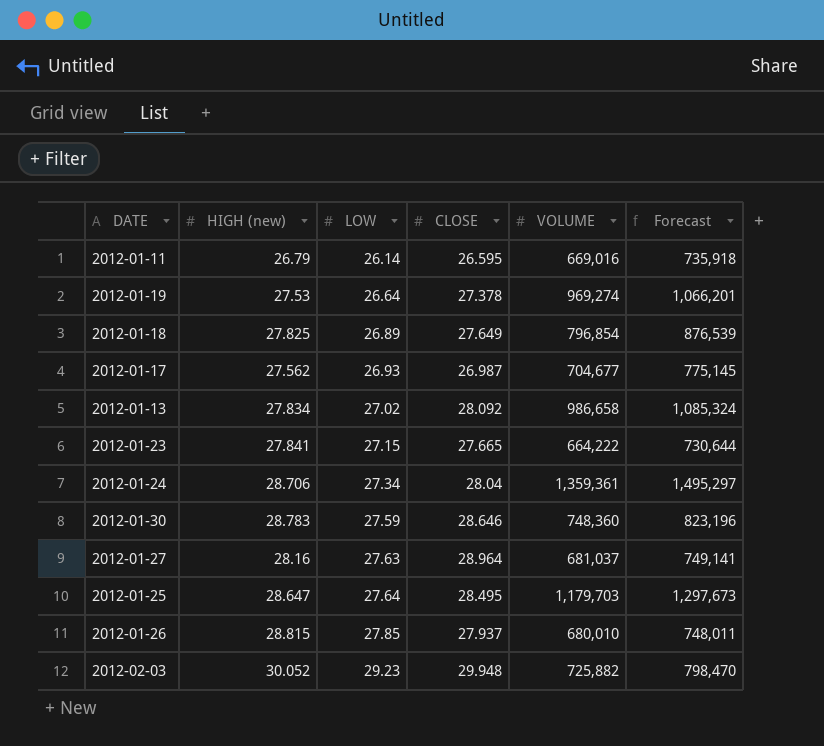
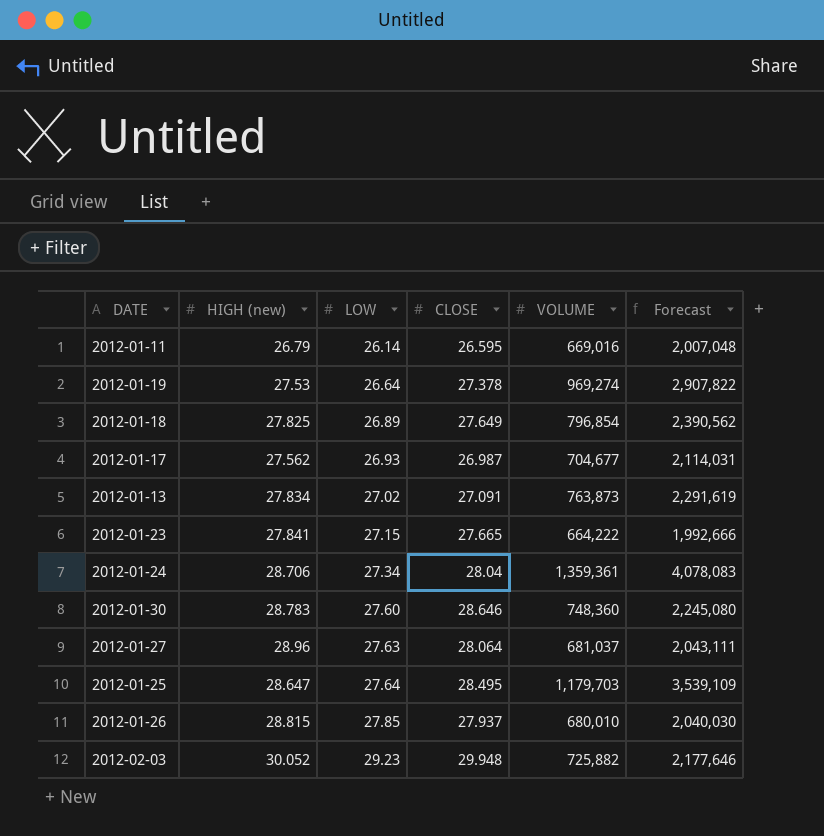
column Forecast | formula: [VOLUME] * 1.1 -> [VOLUME] * 3
2012-01-13 | CLOSE: 28.092 -> 27.091
2012-01-13 | VOLUME: 986,658 -> 763,873
2012-01-30 | LOW: 27.59 -> 27.60
2012-01-27 | HIGH (new): 28.16 -> 28.96
2012-01-27 | CLOSE: 28.964 -> 28.064

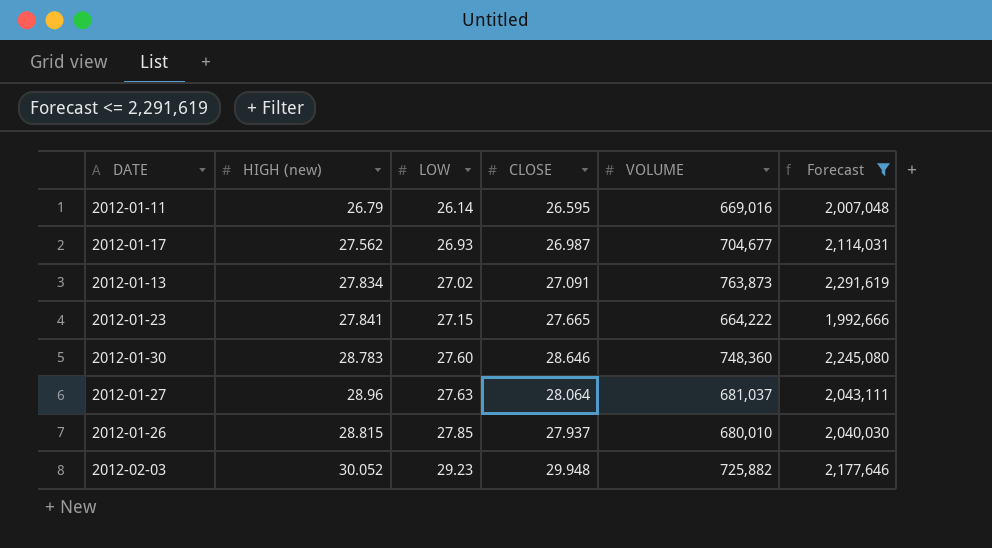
filter: none -> Forecast <= 2,291,619

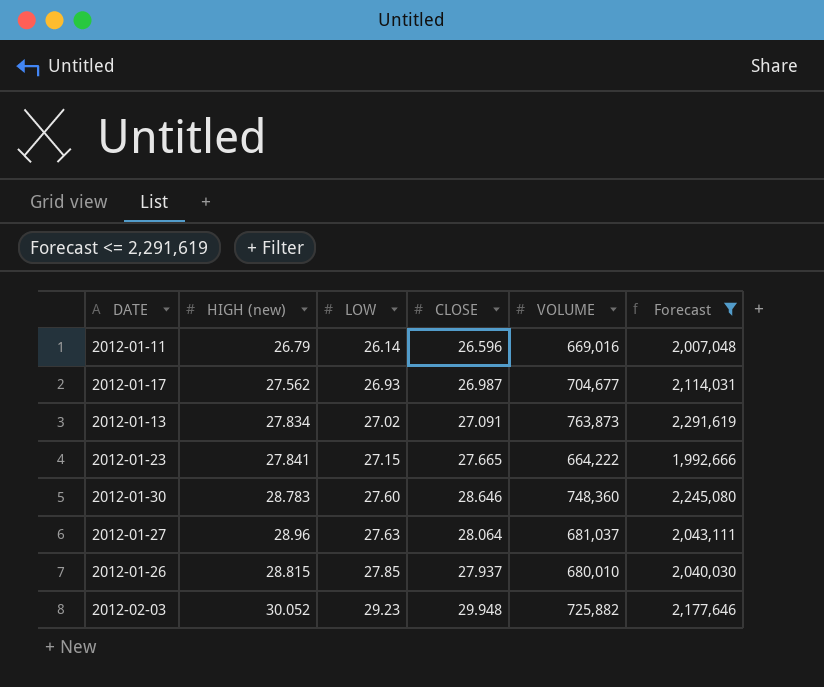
2012-01-11 | CLOSE: 26.595 -> 26.596

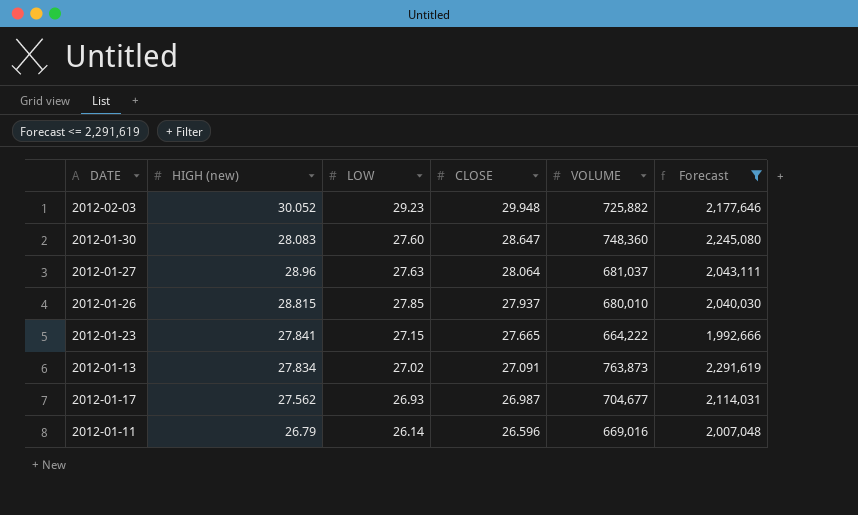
row order: LOW ascending -> CLOSE descending
2012-01-30 | HIGH (new): 28.783 -> 28.083
2012-01-30 | CLOSE: 28.646 -> 28.647

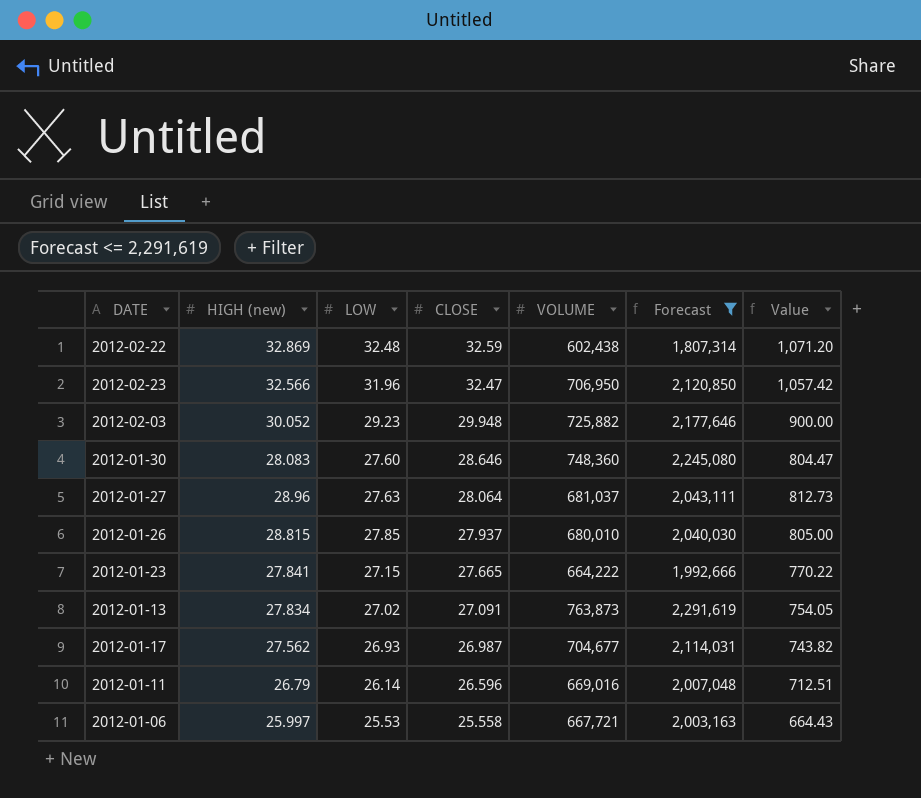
column Value | formula: none -> [HIGH (new)] * [CLOSE]
row 2012-02-22: none -> 32.869 | 32.48 | 32.59 | 602,438 | 1,807,314 | 1,071.20
row 2012-02-23: none -> 32.566 | 31.96 | 32.47 | 706,950 | 2,120,850 | 1,057.42
2012-01-30 | CLOSE: 28.647 -> 28.646
row 2012-01-06: none -> 25.997 | 25.53 | 25.558 | 667,721 | 2,003,163 | 664.43

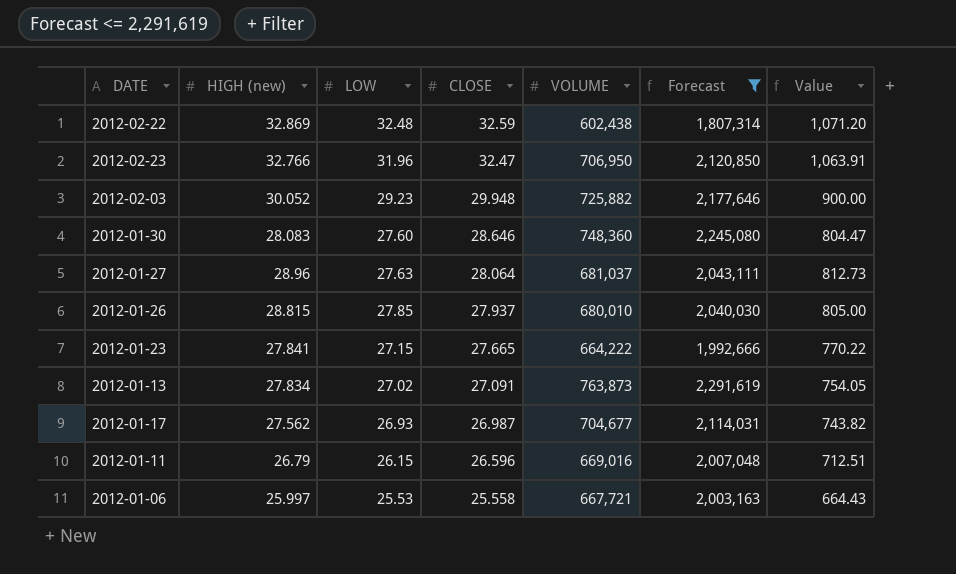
2012-02-23 | HIGH (new): 32.566 -> 32.766
2012-02-23 | Value: 1,057.42 -> 1,063.91
2012-01-11 | LOW: 26.14 -> 26.15

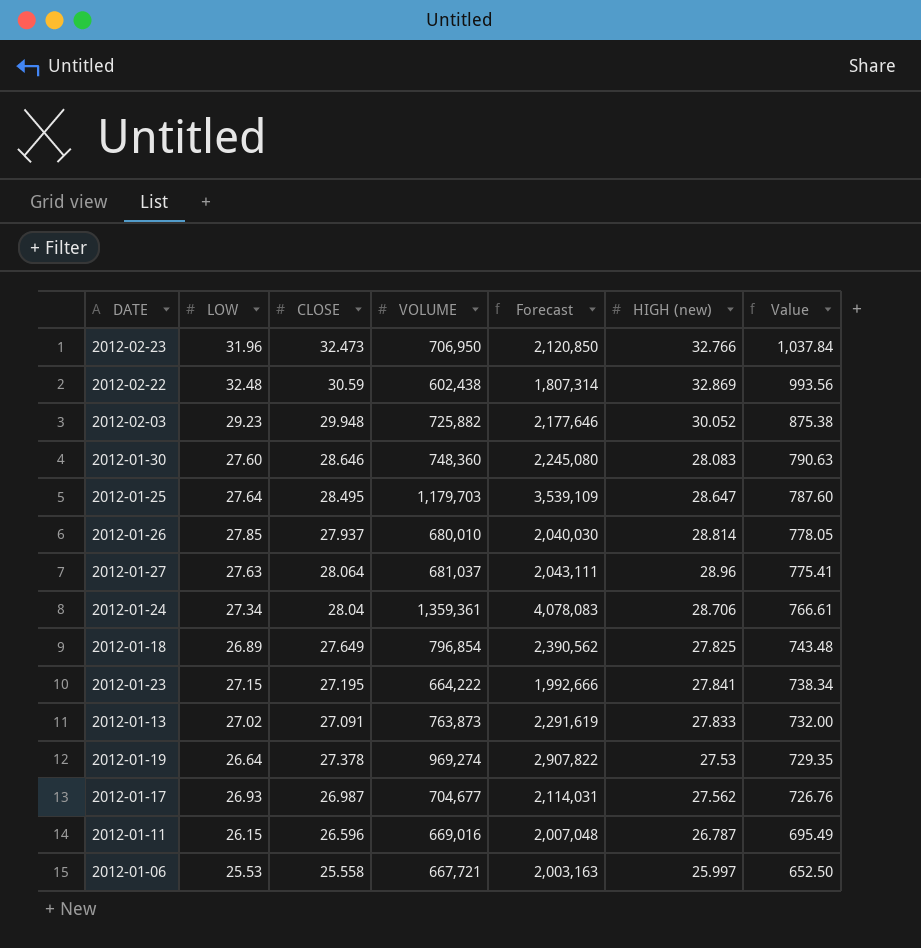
filter: Forecast <= 2,291,619 -> none
row order: CLOSE descending -> Value descending
column HIGH (new) | position: 2 -> 6
column Value | formula: [HIGH (new)] * [CLOSE] -> [LOW] * [CLOSE]
2012-02-23 | CLOSE: 32.47 -> 32.473
2012-02-22 | CLOSE: 32.59 -> 30.59
2012-01-26 | HIGH (new): 28.815 -> 28.814
2012-01-23 | CLOSE: 27.665 -> 27.195
2012-01-13 | HIGH (new): 27.834 -> 27.833
2012-01-11 | HIGH (new): 26.79 -> 26.787

